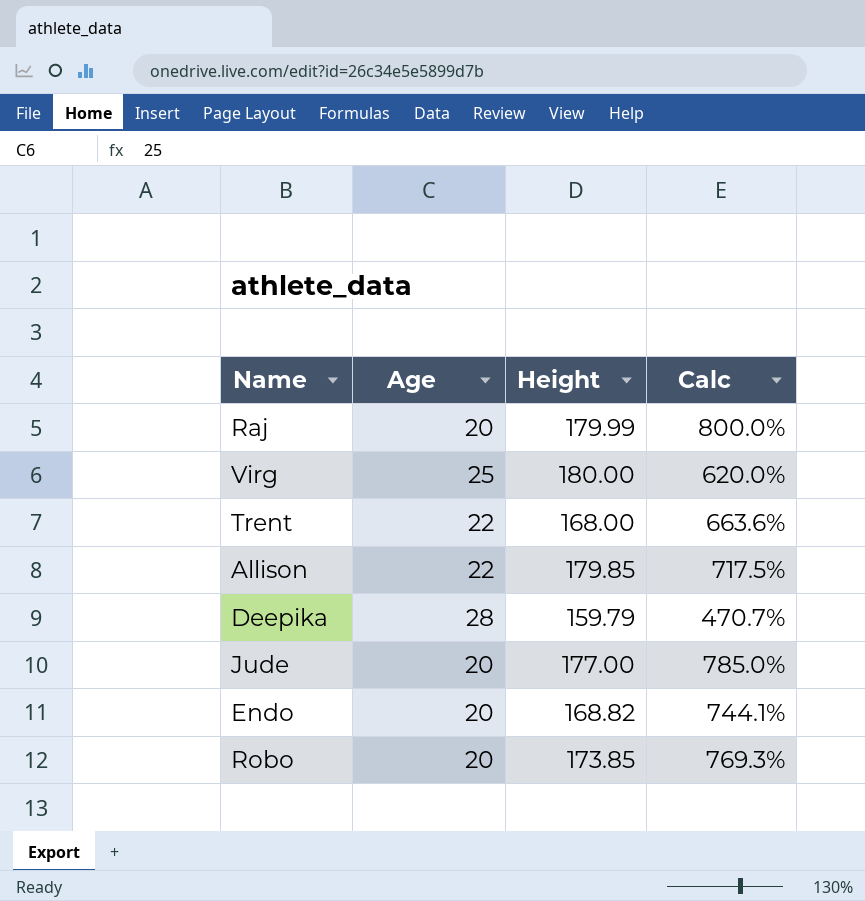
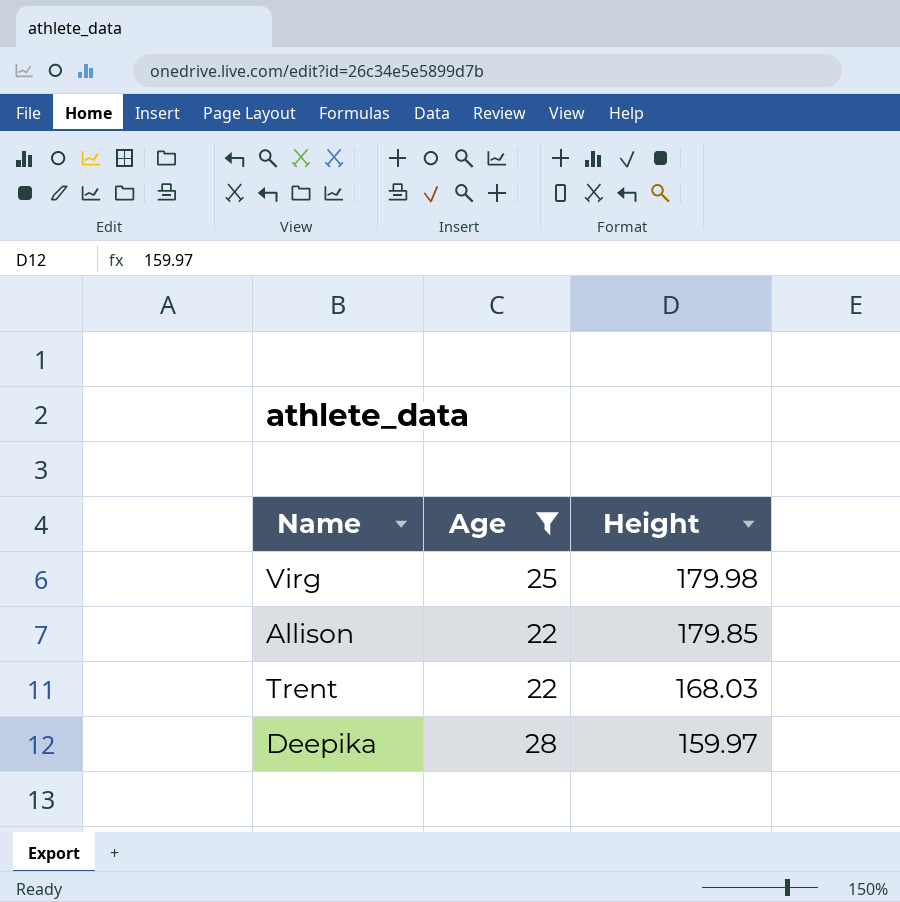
filter: none -> Age != 20
row order: none -> Height descending
column Calc | formula: ([Height] - [Age]) / [Age] -> none
Virg | Height: 180.00 -> 179.98
Trent | Height: 168.00 -> 168.03
Deepika | Height: 159.79 -> 159.97

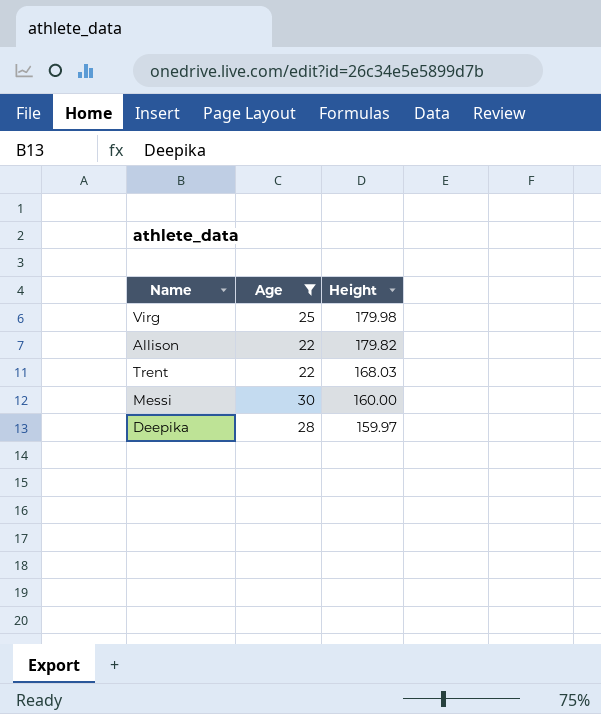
Allison | Height: 179.85 -> 179.82
row Messi: none -> 30 | 160.00

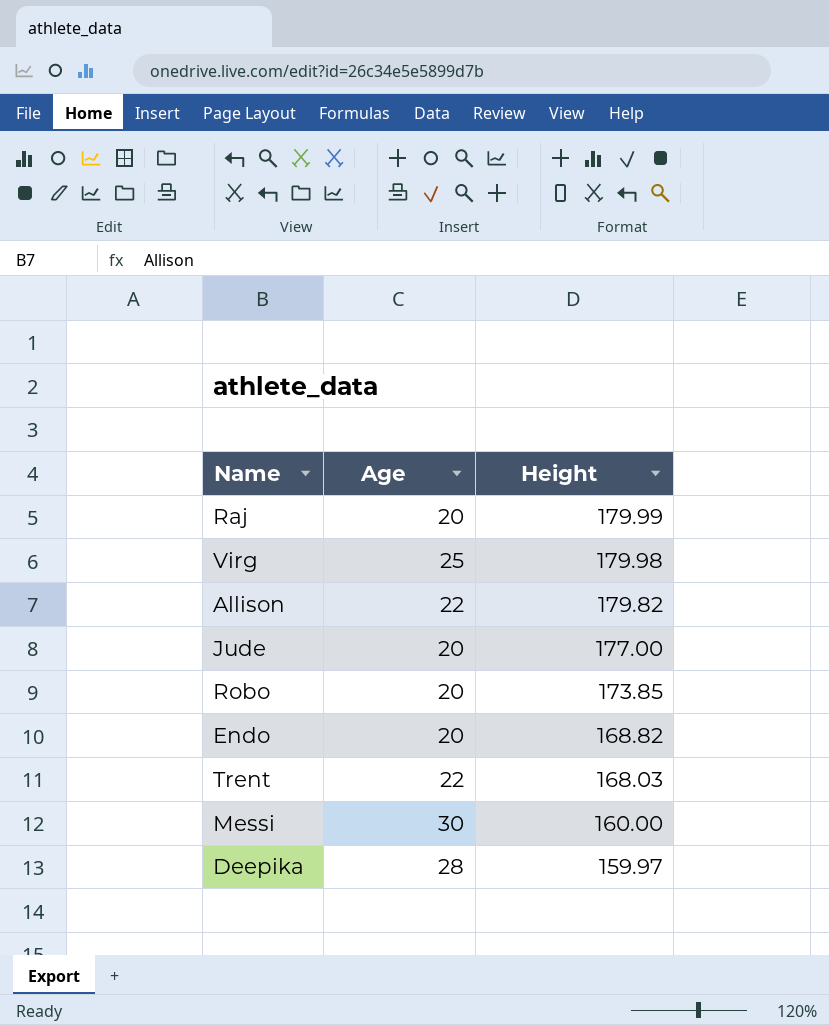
filter: Age != 20 -> none

